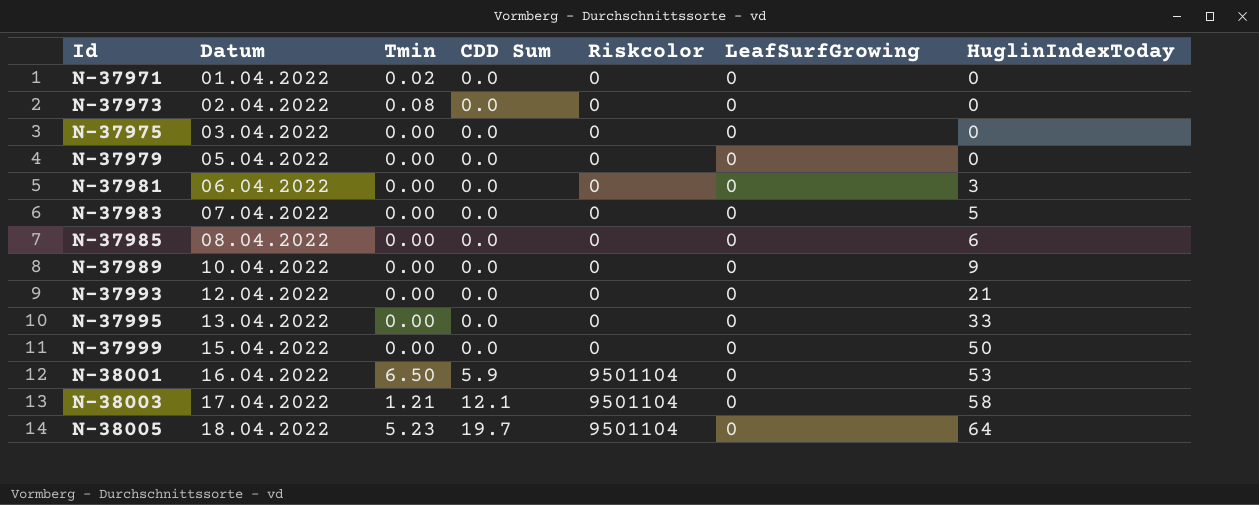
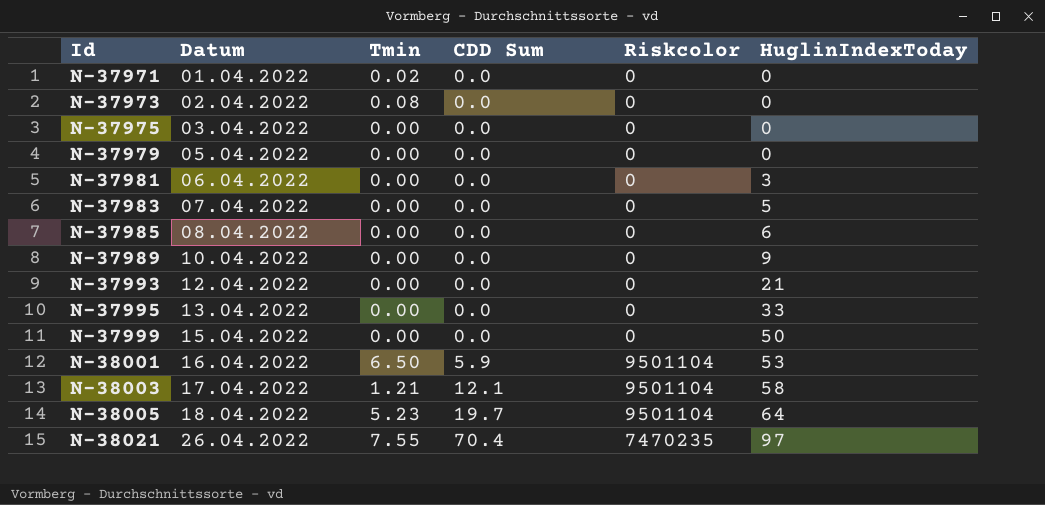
column LeafSurfGrowing | position: 6 -> none
row N-38021: none -> 26.04.2022 | 7.55 | 70.4 | 7470235 | 97

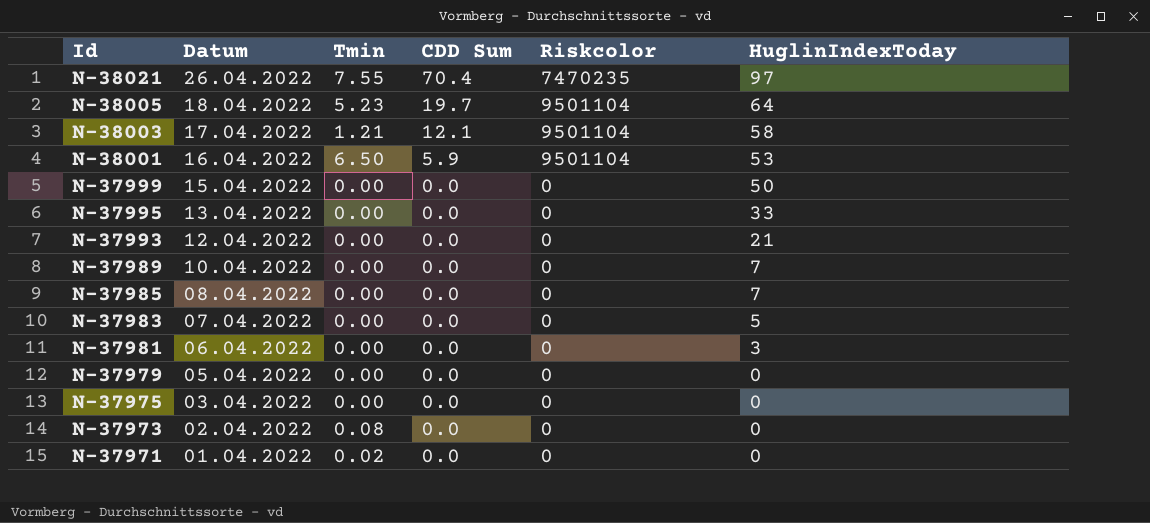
row order: Id ascending -> Id descending
N-37989 | HuglinIndexToday: 9 -> 7
N-37985 | HuglinIndexToday: 6 -> 7

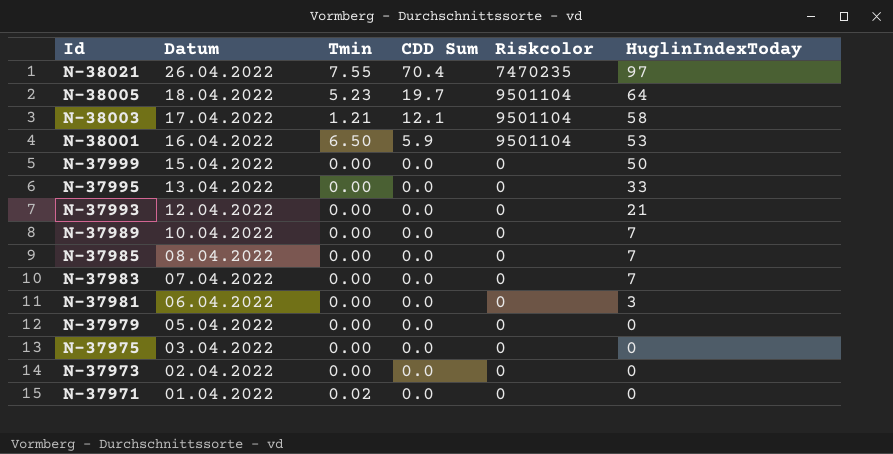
N-37983 | HuglinIndexToday: 5 -> 7
N-37973 | Tmin: 0.08 -> 0.00

